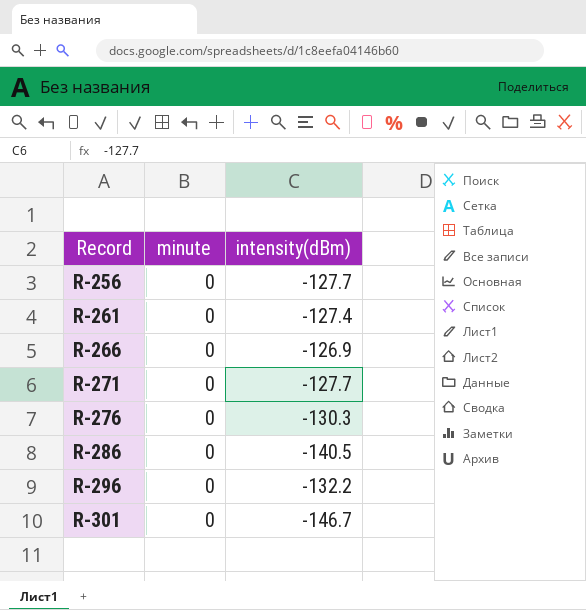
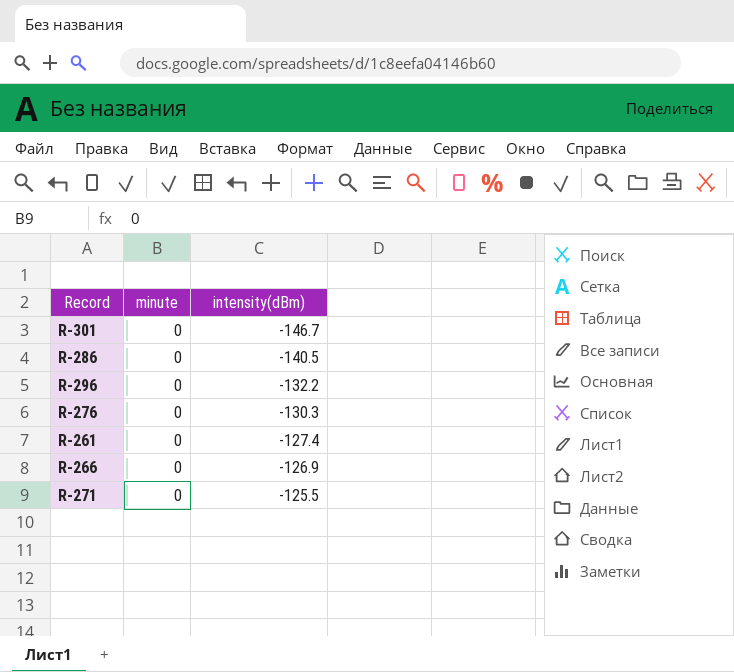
row order: Record ascending -> intensity(dBm) ascending
row R-256: 0 | -127.7 -> none
R-271 | intensity(dBm): -127.7 -> -125.5

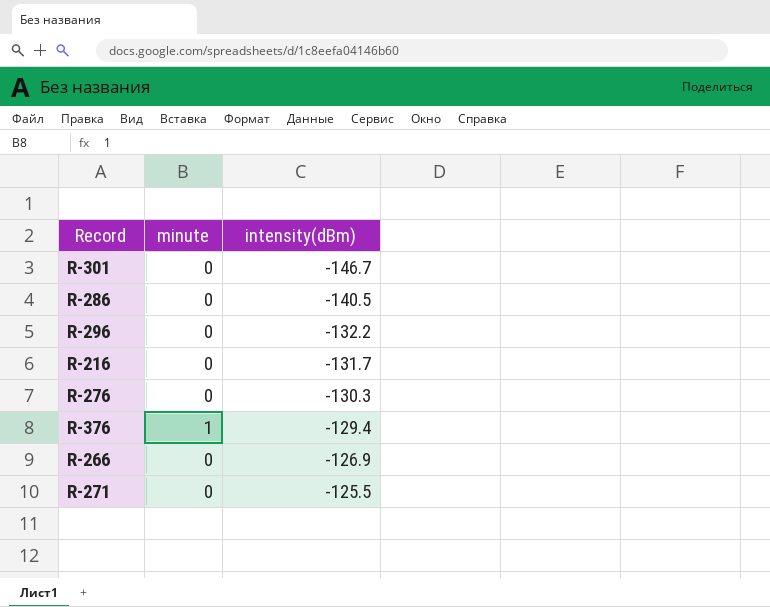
row R-261: 0 | -127.4 -> none
row R-216: none -> 0 | -131.7
row R-376: none -> 1 | -129.4

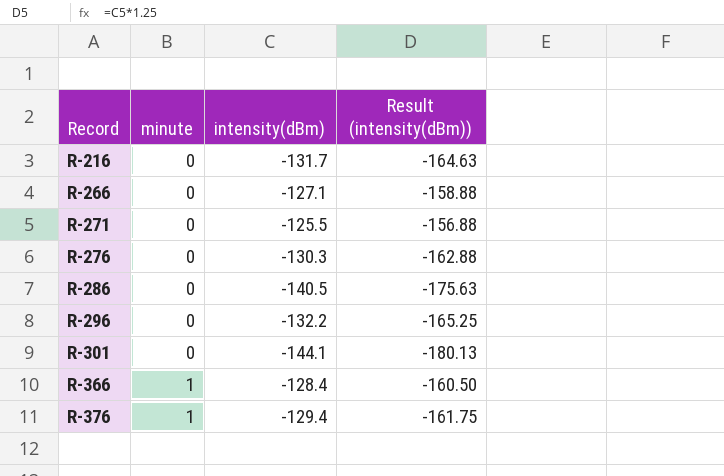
row order: intensity(dBm) ascending -> Record ascending
column Result (intensity(dBm)) | formula: none -> [intensity(dBm)] * 1.25
R-266 | intensity(dBm): -126.9 -> -127.1
R-301 | intensity(dBm): -146.7 -> -144.1
row R-366: none -> 1 | -128.4 | -160.50

